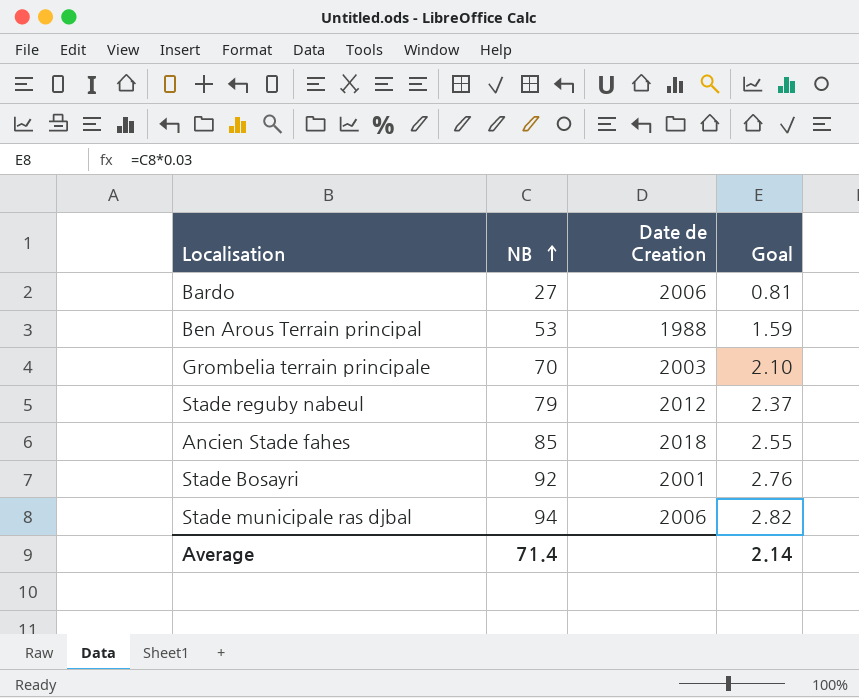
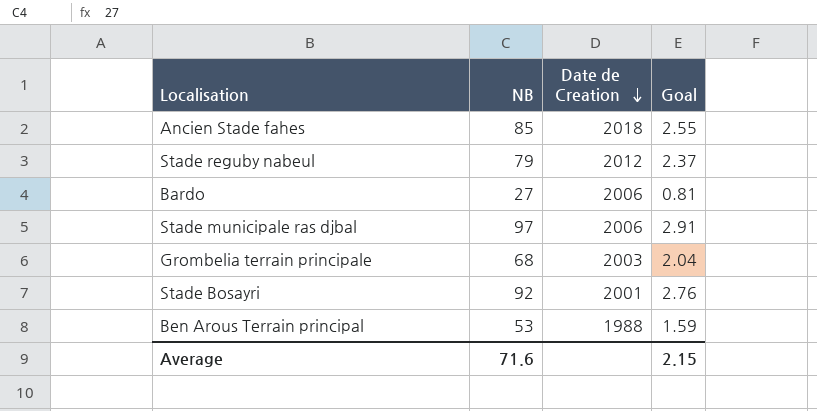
row order: NB ascending -> Date de Creation descending
Stade municipale ras djbal | NB: 94 -> 97
Stade municipale ras djbal | Goal: 2.82 -> 2.91
Grombelia terrain principale | NB: 70 -> 68
Grombelia terrain principale | Goal: 2.10 -> 2.04
Average | NB: 71.4 -> 71.6
Average | Goal: 2.14 -> 2.15

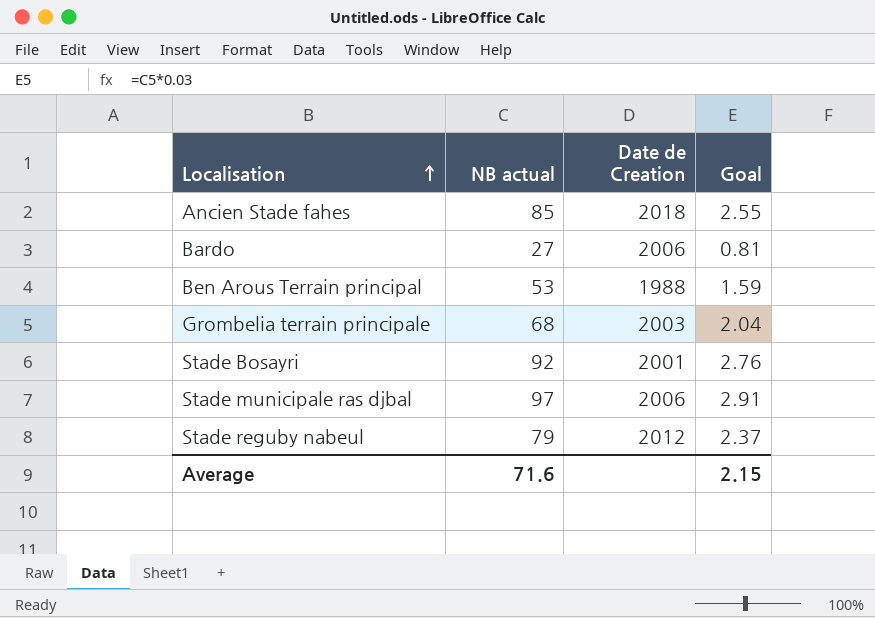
row order: Date de Creation descending -> Localisation ascending
column name: NB -> NB actual

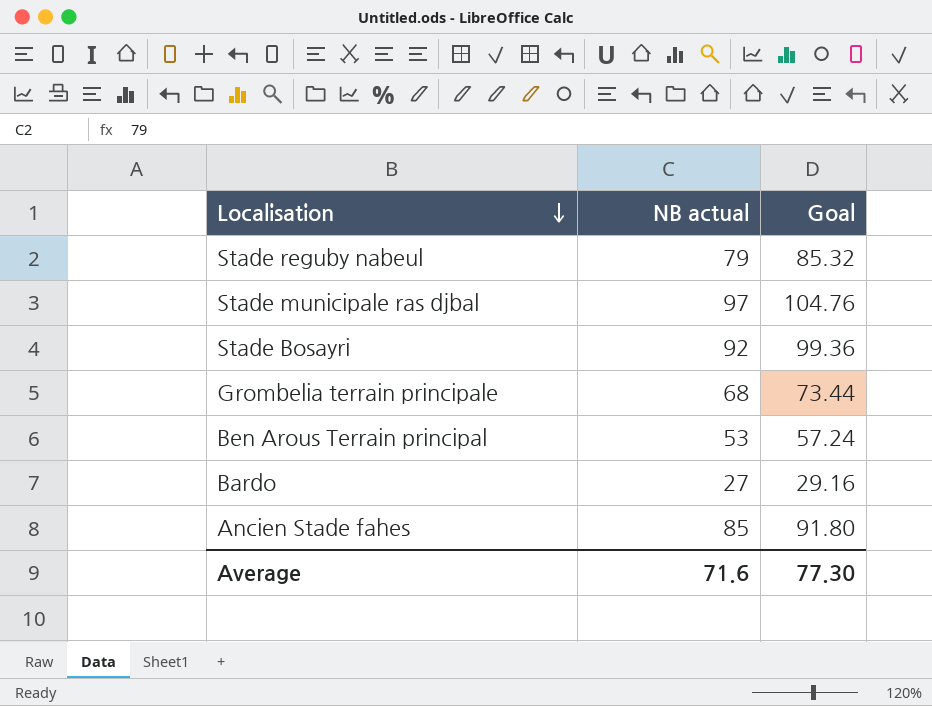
row order: Localisation ascending -> Localisation descending
column Date de Creation | position: 3 -> none
column Goal | formula: [NB actual] * 0.03 -> [NB actual] * 1.08
Average | Goal: 2.15 -> 77.30

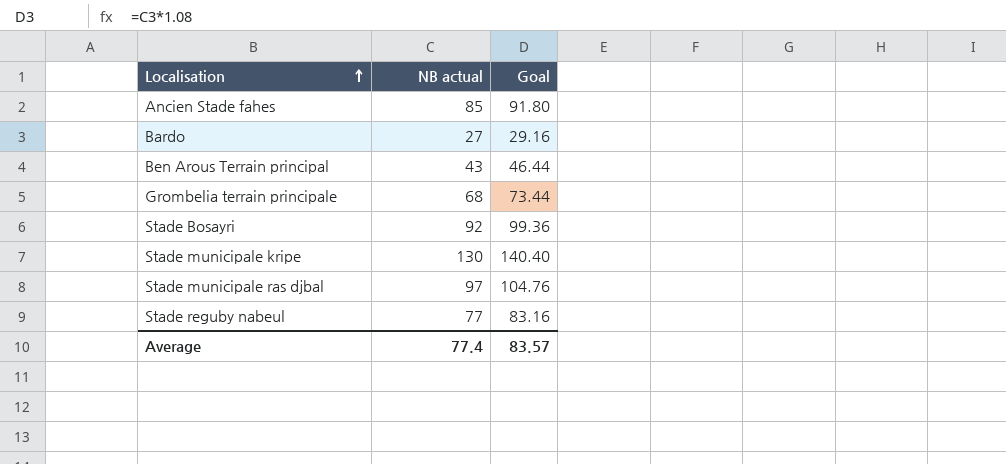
row order: Localisation descending -> Localisation ascending
Ben Arous Terrain principal | NB actual: 53 -> 43
Ben Arous Terrain principal | Goal: 57.24 -> 46.44
row Stade municipale kripe: none -> 130 | 140.40
Stade reguby nabeul | NB actual: 79 -> 77
Stade reguby nabeul | Goal: 85.32 -> 83.16
Average | NB actual: 71.6 -> 77.4
Average | Goal: 77.30 -> 83.57

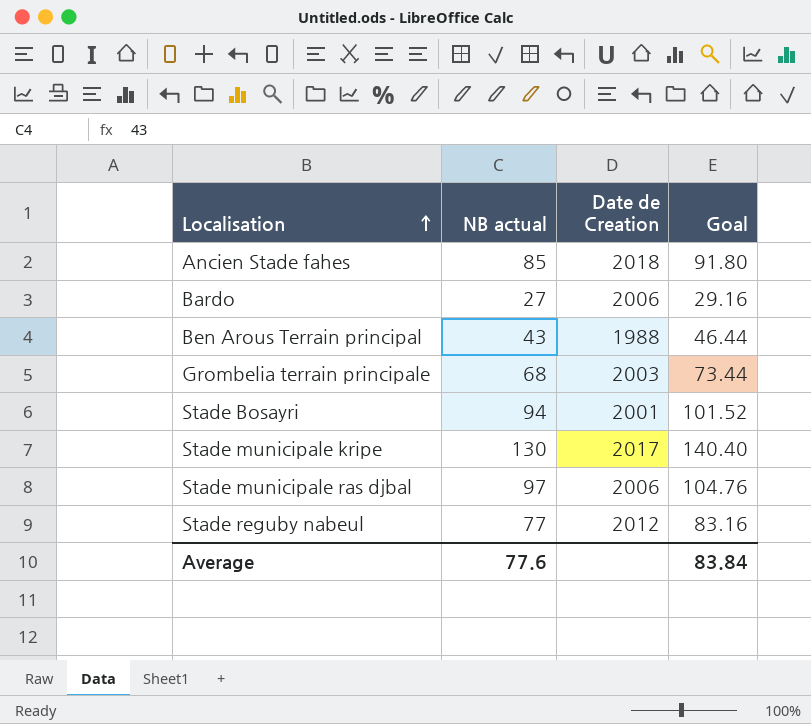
column Date de Creation | position: none -> 3
Stade Bosayri | NB actual: 92 -> 94
Stade Bosayri | Goal: 99.36 -> 101.52
Average | NB actual: 77.4 -> 77.6
Average | Goal: 83.57 -> 83.84

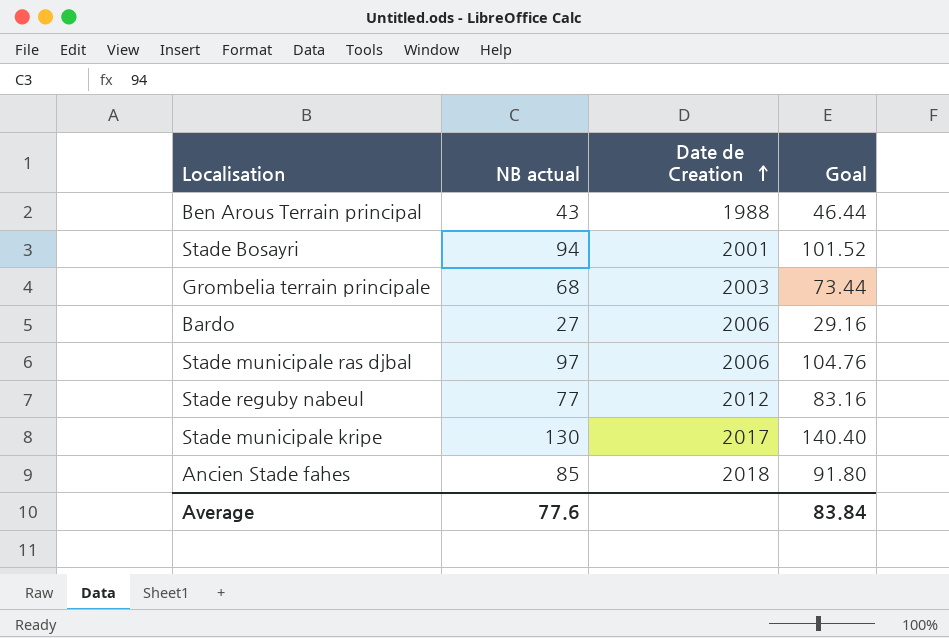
row order: Localisation ascending -> Date de Creation ascending

